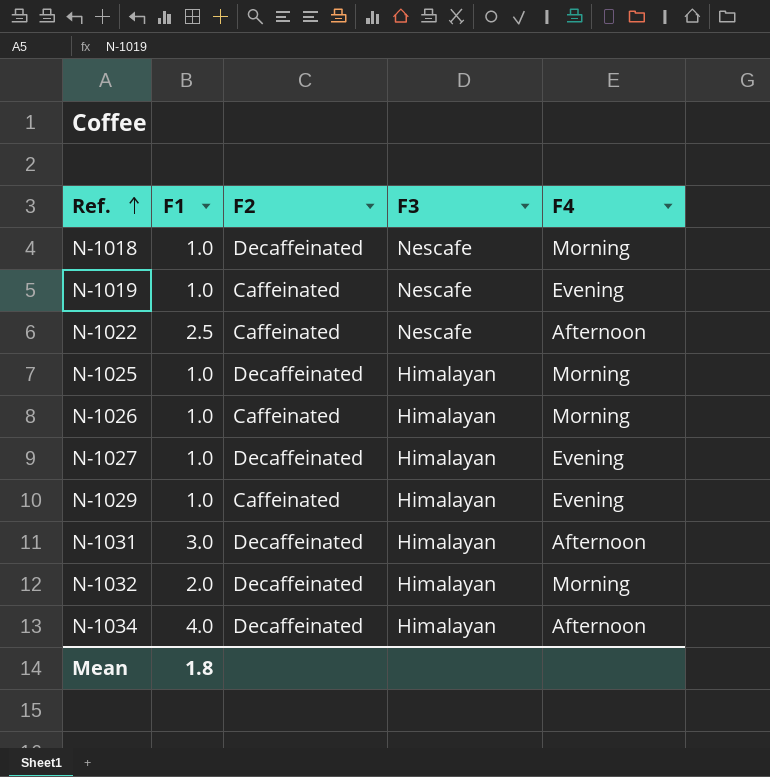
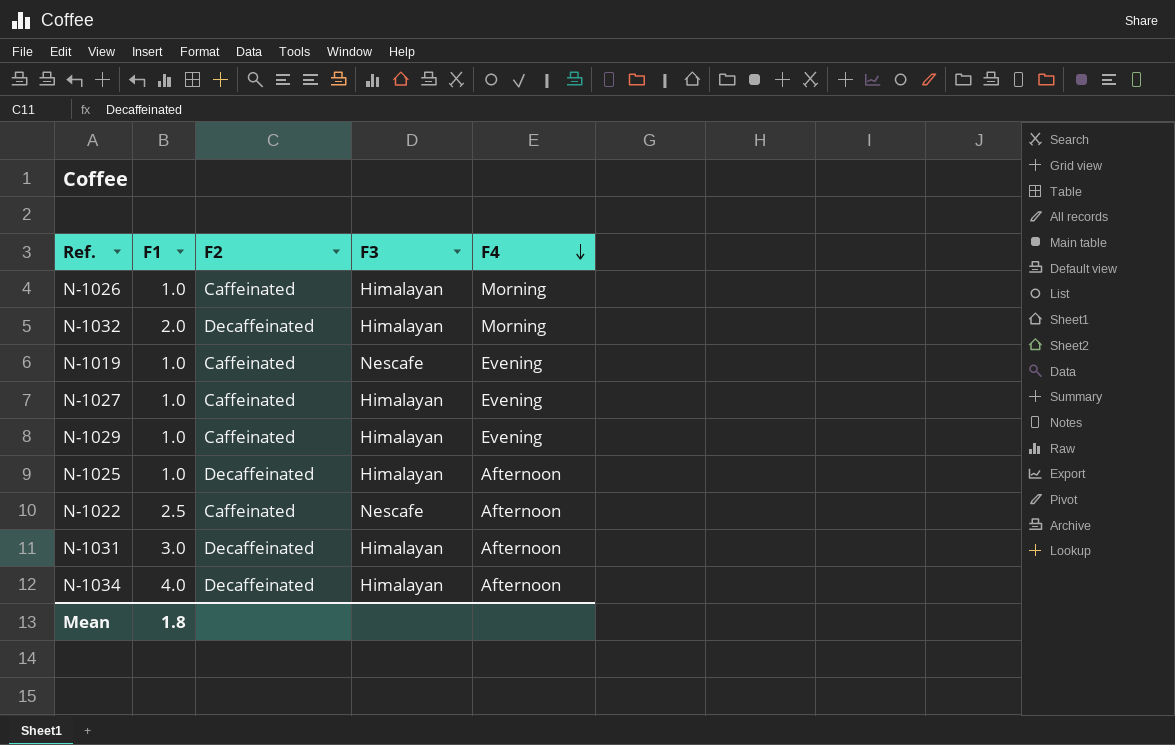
row order: Ref. ascending -> F4 descending
row N-1018: 1.0 | Decaffeinated | Nescafe | Morning -> none
N-1027 | F2: Decaffeinated -> Caffeinated
N-1025 | F4: Morning -> Afternoon

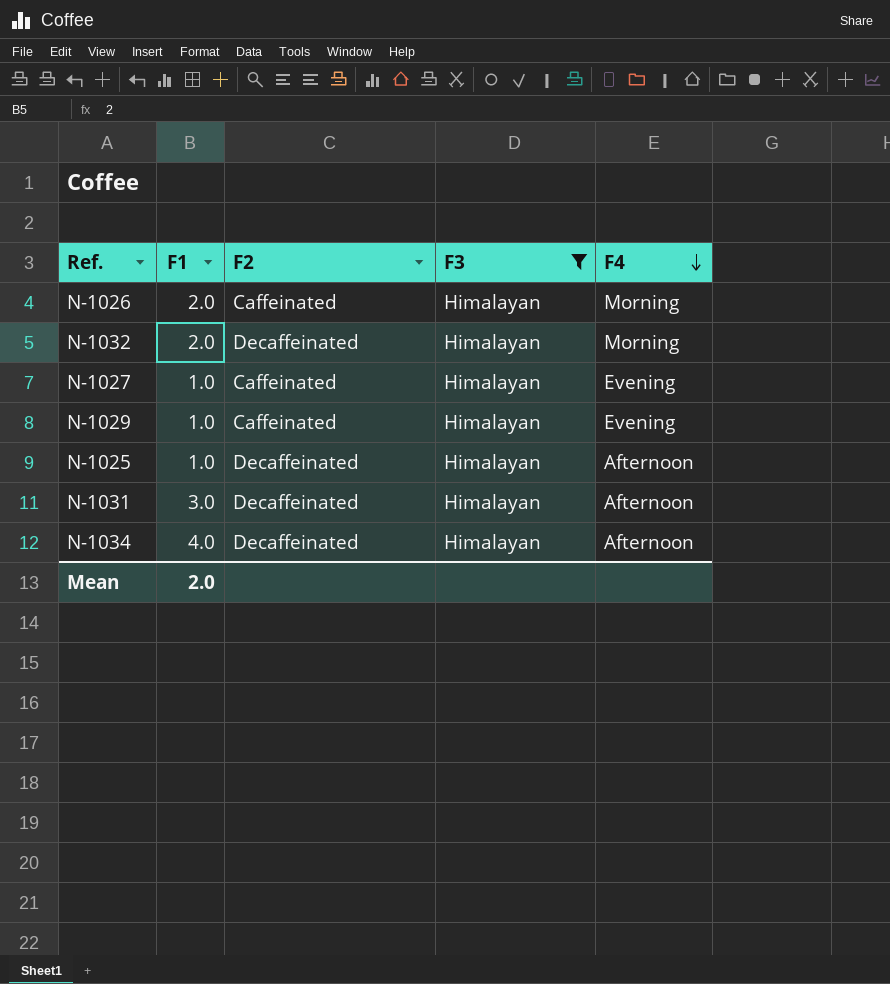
filter: none -> F3 = Himalayan
N-1026 | F1: 1.0 -> 2.0
Mean | F1: 1.8 -> 2.0

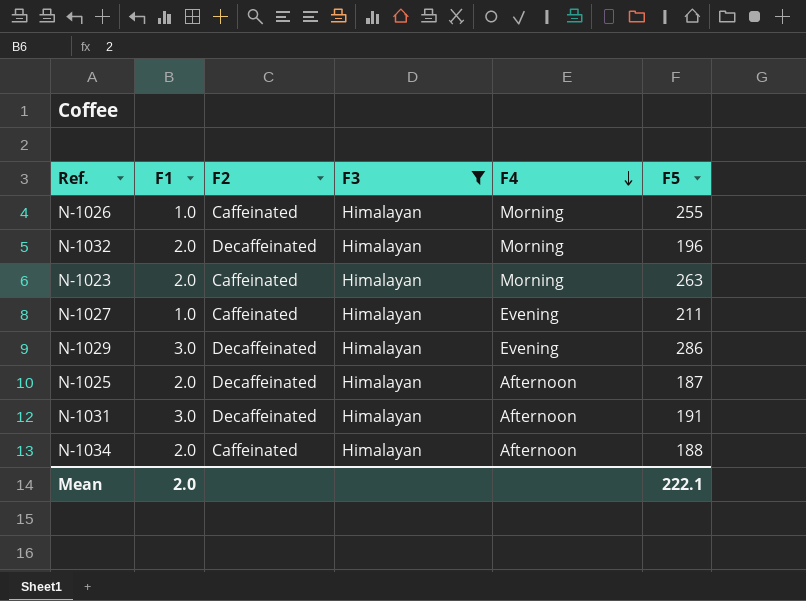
column F5 | position: none -> 6
N-1026 | F1: 2.0 -> 1.0
row N-1023: none -> 2.0 | Caffeinated | Himalayan | Morning | 263
N-1029 | F1: 1.0 -> 3.0
N-1029 | F2: Caffeinated -> Decaffeinated
N-1025 | F1: 1.0 -> 2.0
N-1034 | F1: 4.0 -> 2.0
N-1034 | F2: Decaffeinated -> Caffeinated

